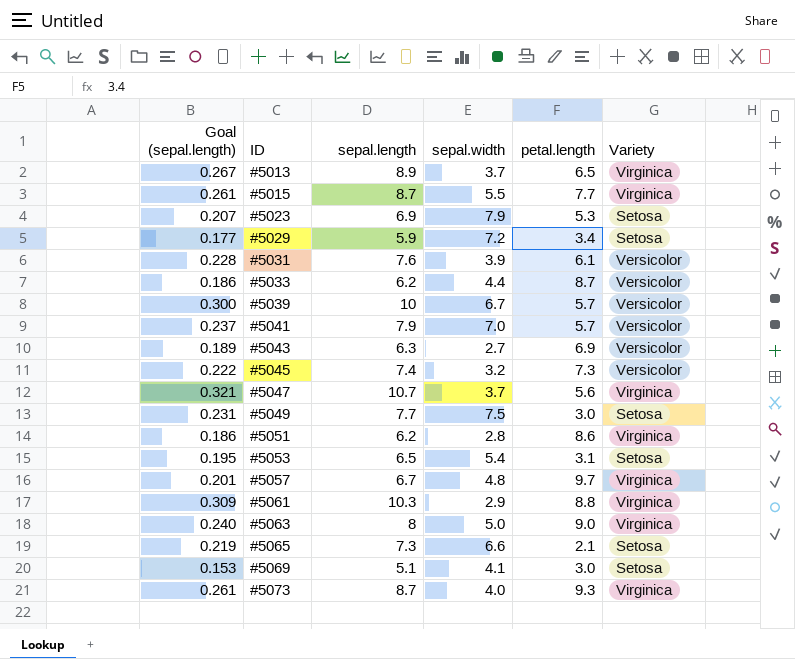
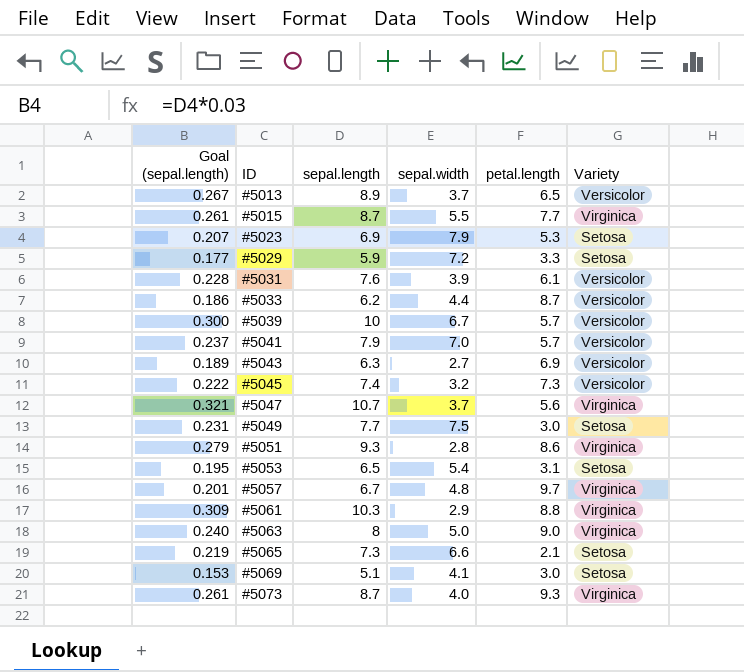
#5013 | Variety: Virginica -> Versicolor
#5029 | petal.length: 3.4 -> 3.3
#5051 | Goal (sepal.length): 0.186 -> 0.279
#5051 | sepal.length: 6.2 -> 9.3

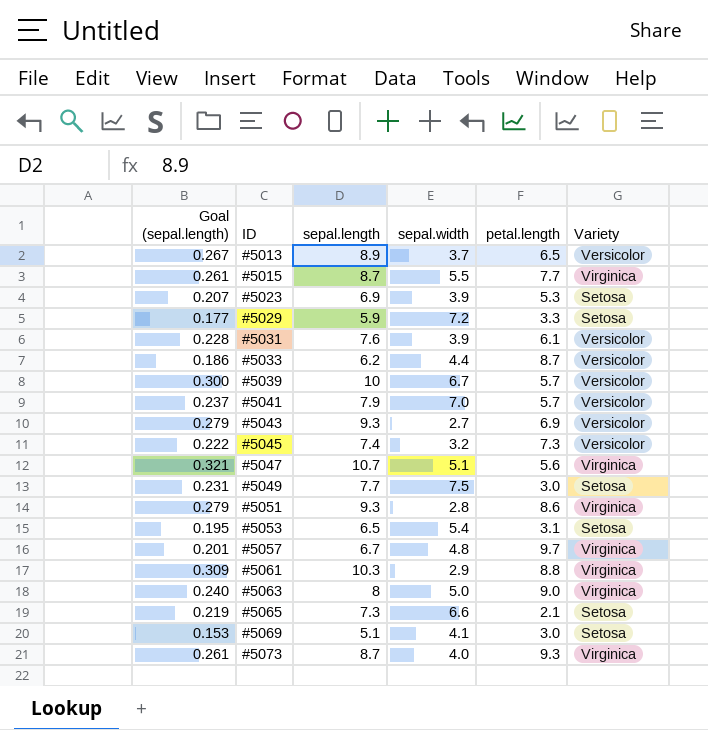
#5023 | sepal.width: 7.9 -> 3.9
#5043 | Goal (sepal.length): 0.189 -> 0.279
#5043 | sepal.length: 6.3 -> 9.3
#5047 | sepal.width: 3.7 -> 5.1

